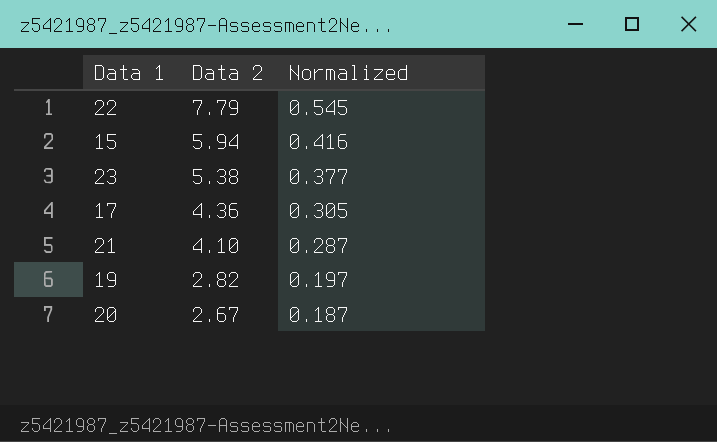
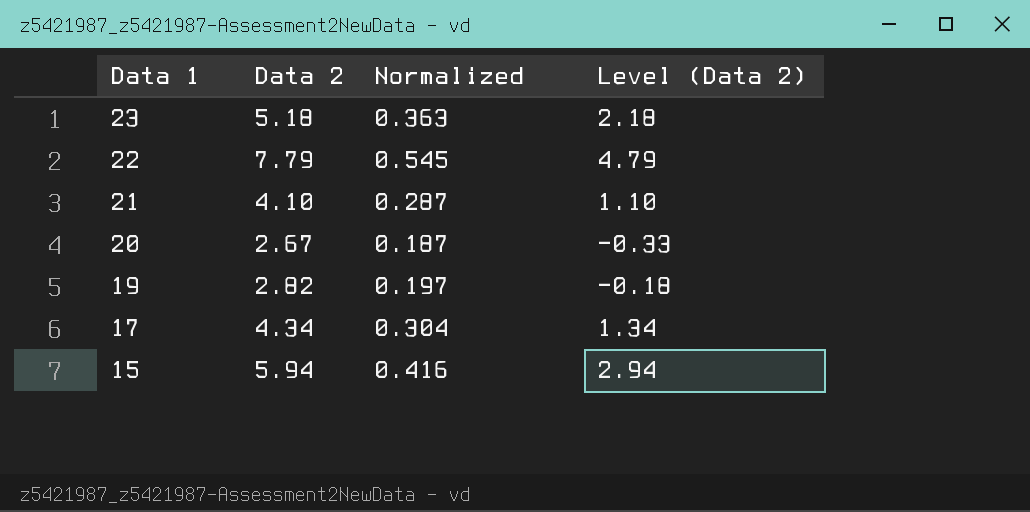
row order: Data 2 descending -> Data 1 descending
column Level (Data 2) | formula: none -> [Data 2] - 3
23 | Data 2: 5.38 -> 5.18
23 | Normalized: 0.377 -> 0.363
17 | Data 2: 4.36 -> 4.34
17 | Normalized: 0.305 -> 0.304

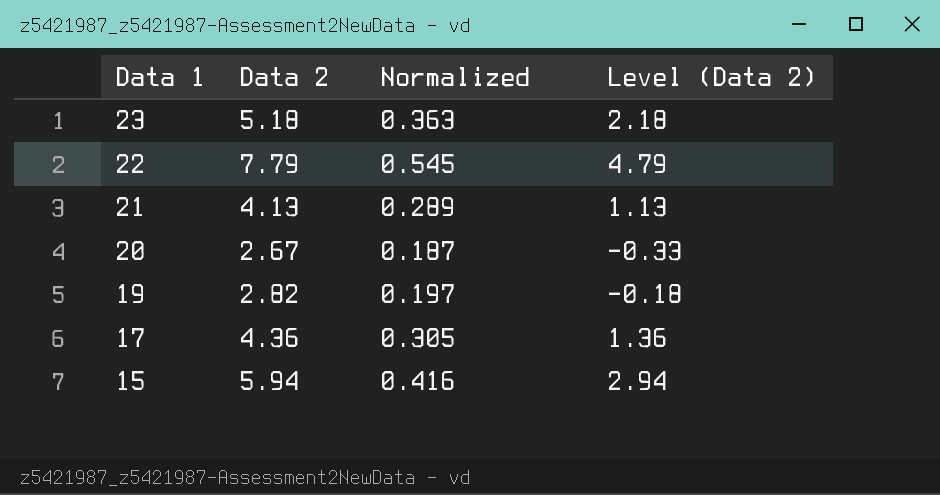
21 | Data 2: 4.10 -> 4.13
21 | Normalized: 0.287 -> 0.289
21 | Level (Data 2): 1.10 -> 1.13
17 | Data 2: 4.34 -> 4.36
17 | Normalized: 0.304 -> 0.305
17 | Level (Data 2): 1.34 -> 1.36

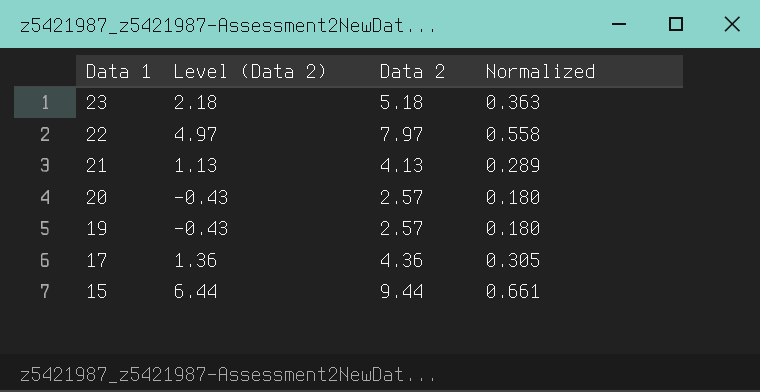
column Level (Data 2) | position: 4 -> 2
22 | Level (Data 2): 4.79 -> 4.97
22 | Data 2: 7.79 -> 7.97
22 | Normalized: 0.545 -> 0.558
20 | Level (Data 2): -0.33 -> -0.43
20 | Data 2: 2.67 -> 2.57
20 | Normalized: 0.187 -> 0.180
19 | Level (Data 2): -0.18 -> -0.43
19 | Data 2: 2.82 -> 2.57
19 | Normalized: 0.197 -> 0.180
15 | Level (Data 2): 2.94 -> 6.44
15 | Data 2: 5.94 -> 9.44
15 | Normalized: 0.416 -> 0.661

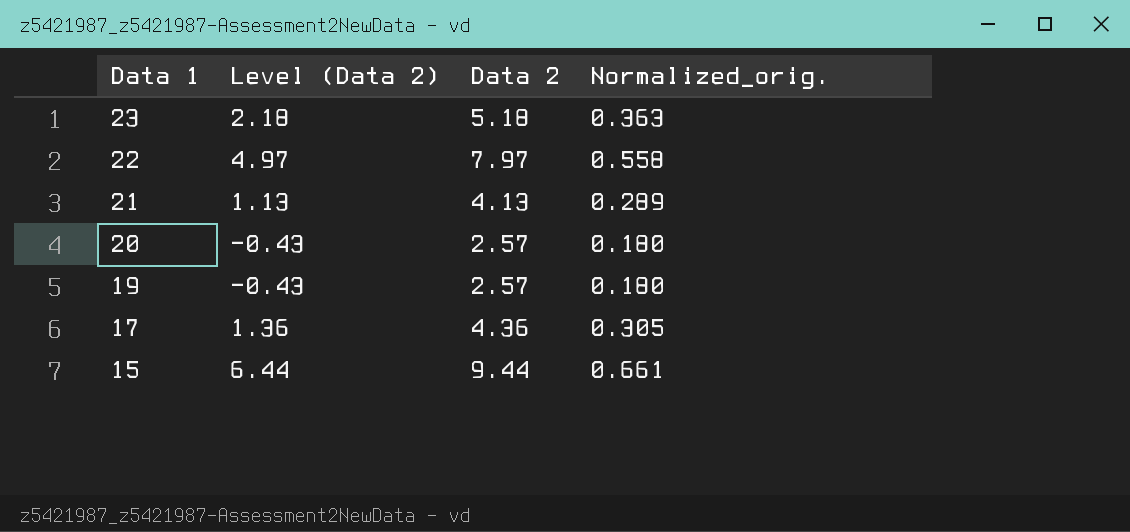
column name: Normalized -> Normalized_orig.

